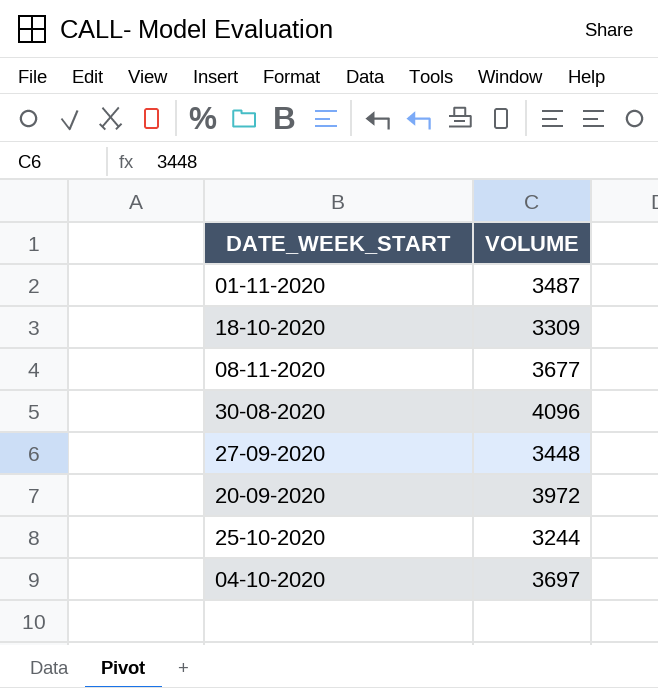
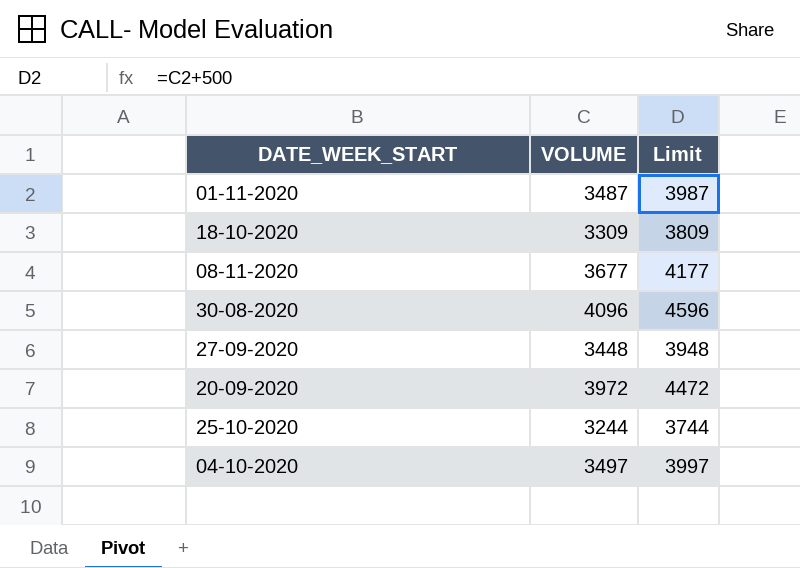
column Limit | formula: none -> [VOLUME] + 500
04-10-2020 | VOLUME: 3697 -> 3497

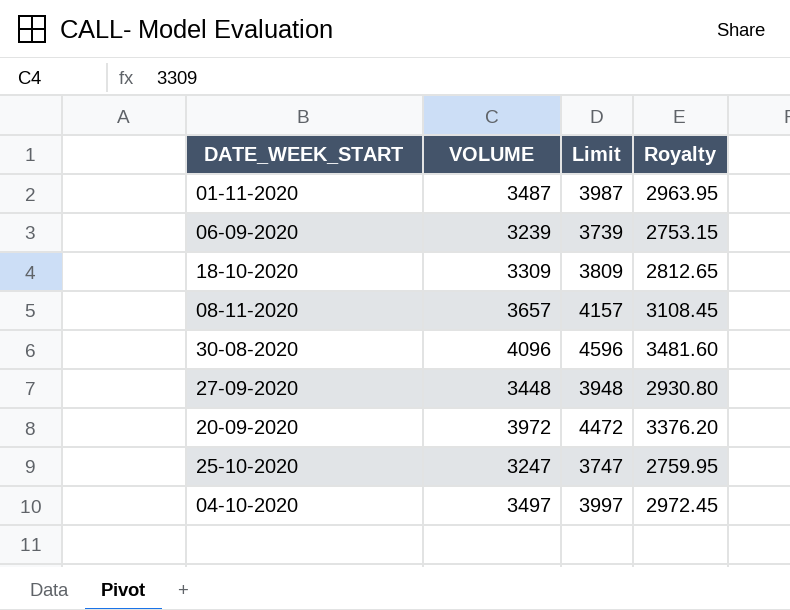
column Royalty | formula: none -> [VOLUME] * 0.85
row 06-09-2020: none -> 3239 | 3739 | 2753.15
08-11-2020 | VOLUME: 3677 -> 3657
08-11-2020 | Limit: 4177 -> 4157
25-10-2020 | VOLUME: 3244 -> 3247
25-10-2020 | Limit: 3744 -> 3747

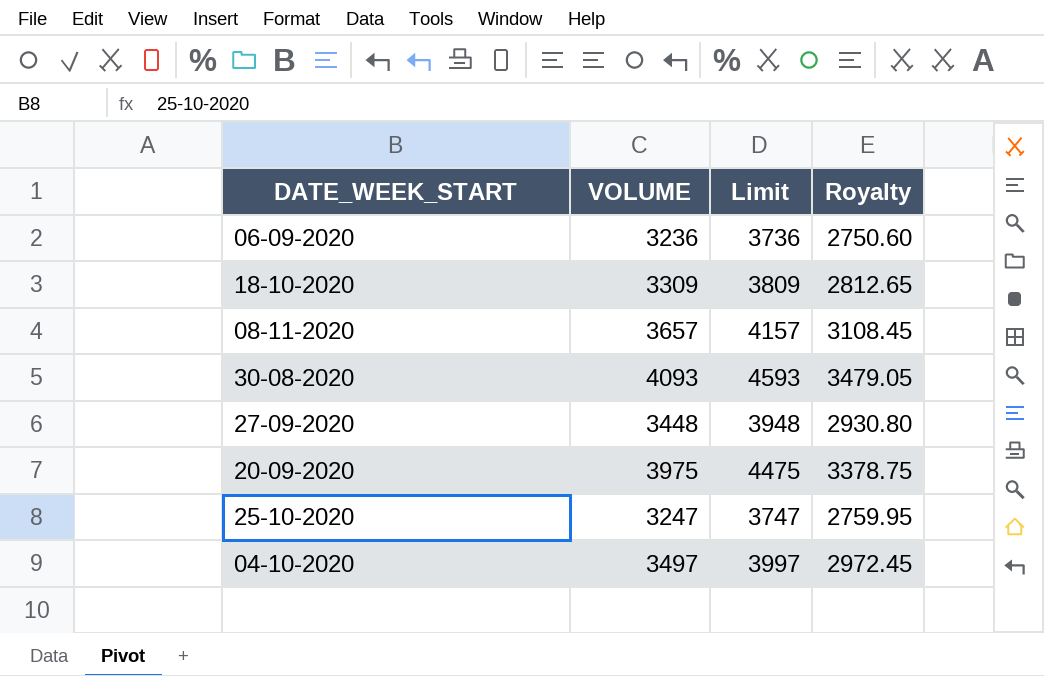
row 01-11-2020: 3487 | 3987 | 2963.95 -> none
06-09-2020 | VOLUME: 3239 -> 3236
06-09-2020 | Limit: 3739 -> 3736
06-09-2020 | Royalty: 2753.15 -> 2750.60
30-08-2020 | VOLUME: 4096 -> 4093
30-08-2020 | Limit: 4596 -> 4593
30-08-2020 | Royalty: 3481.60 -> 3479.05
20-09-2020 | VOLUME: 3972 -> 3975
20-09-2020 | Limit: 4472 -> 4475
20-09-2020 | Royalty: 3376.20 -> 3378.75

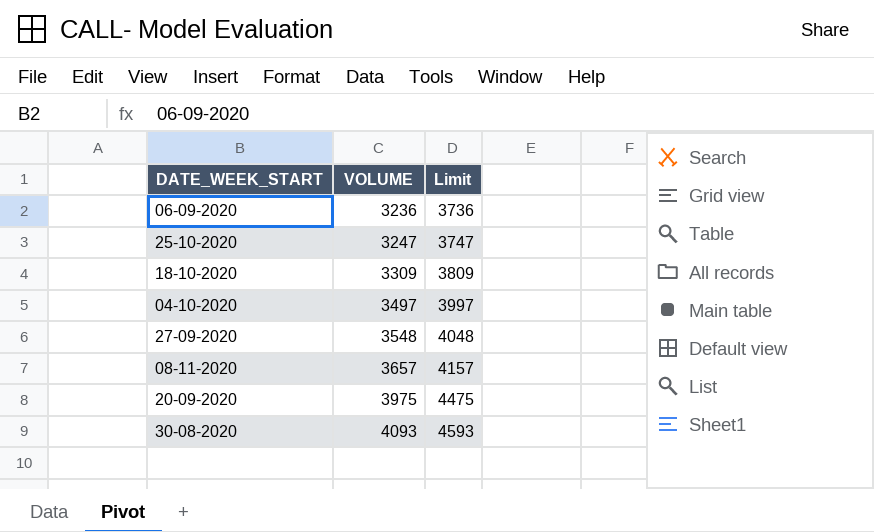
row order: none -> VOLUME ascending
column Royalty | formula: [VOLUME] * 0.85 -> none
27-09-2020 | VOLUME: 3448 -> 3548
27-09-2020 | Limit: 3948 -> 4048

